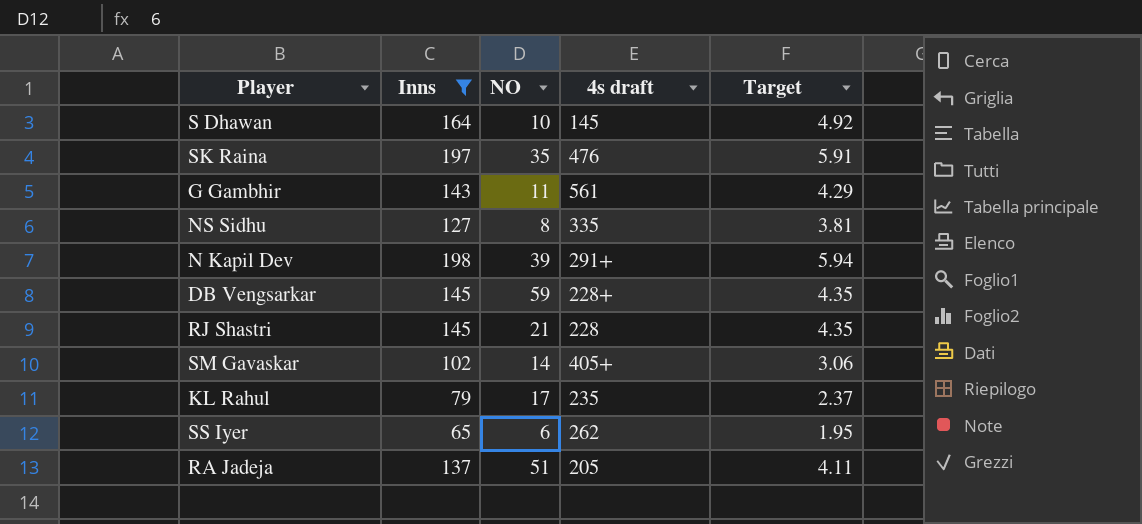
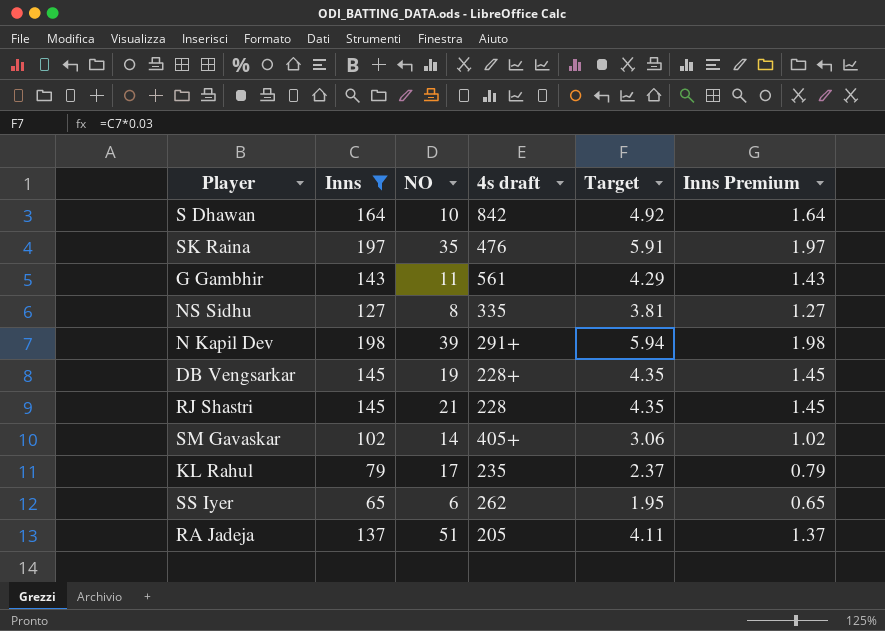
column Inns Premium | formula: none -> [Inns] * 0.01
S Dhawan | 4s draft: 145 -> 842
DB Vengsarkar | NO: 59 -> 19

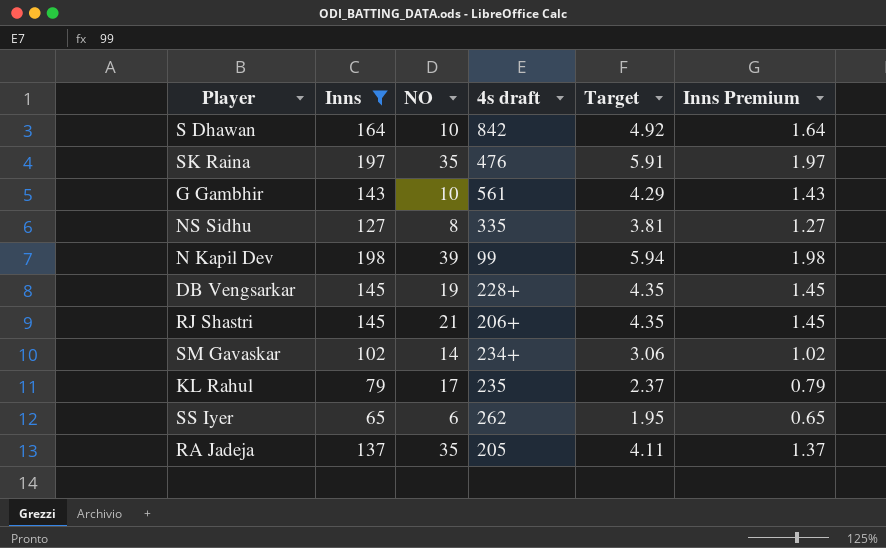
G Gambhir | NO: 11 -> 10
N Kapil Dev | 4s draft: 291+ -> 99
RJ Shastri | 4s draft: 228 -> 206+
SM Gavaskar | 4s draft: 405+ -> 234+
RA Jadeja | NO: 51 -> 35

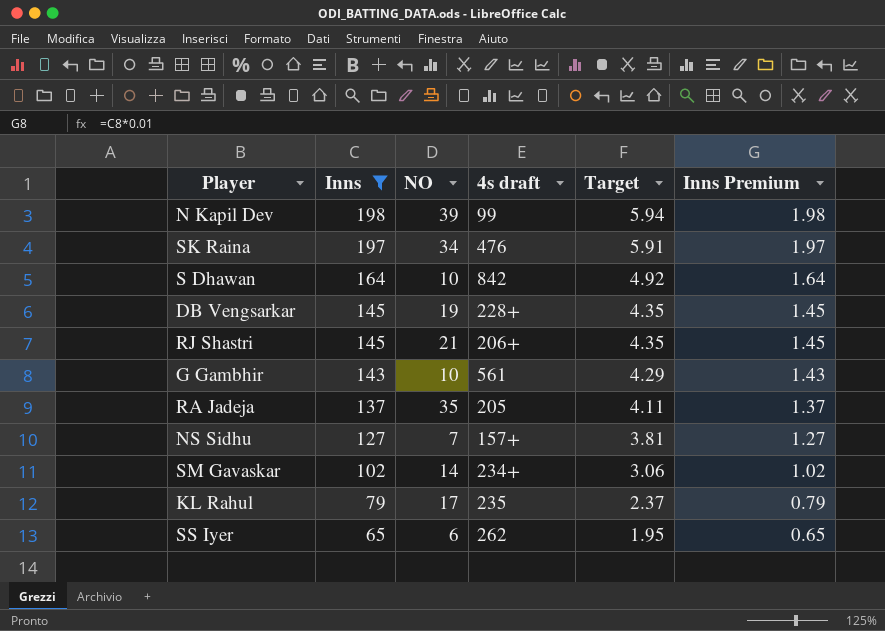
row order: none -> Inns descending
SK Raina | NO: 35 -> 34
NS Sidhu | NO: 8 -> 7
NS Sidhu | 4s draft: 335 -> 157+

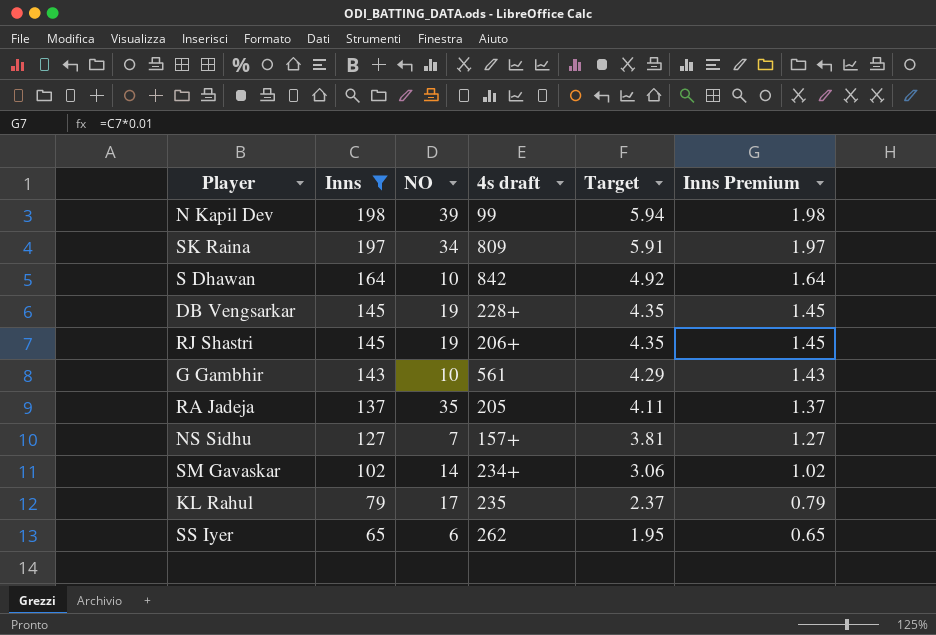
SK Raina | 4s draft: 476 -> 809
RJ Shastri | NO: 21 -> 19

